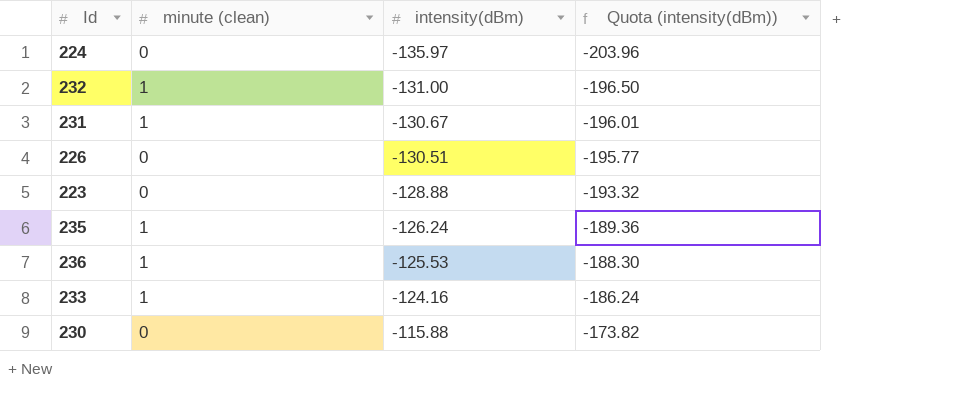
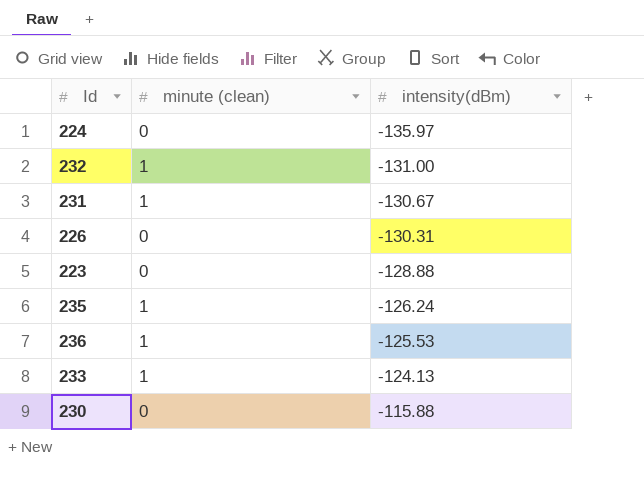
column Quota (intensity(dBm)) | formula: [intensity(dBm)] * 1.5 -> none
226 | intensity(dBm): -130.51 -> -130.31
233 | intensity(dBm): -124.16 -> -124.13

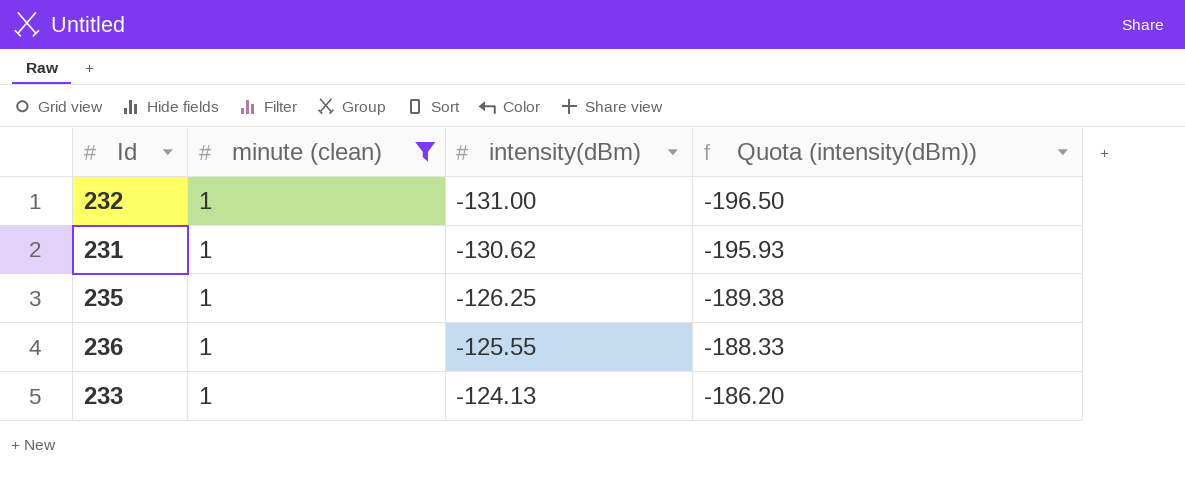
filter: none -> minute (clean) = 1
column Quota (intensity(dBm)) | formula: none -> [intensity(dBm)] * 1.5
231 | intensity(dBm): -130.67 -> -130.62
235 | intensity(dBm): -126.24 -> -126.25
236 | intensity(dBm): -125.53 -> -125.55

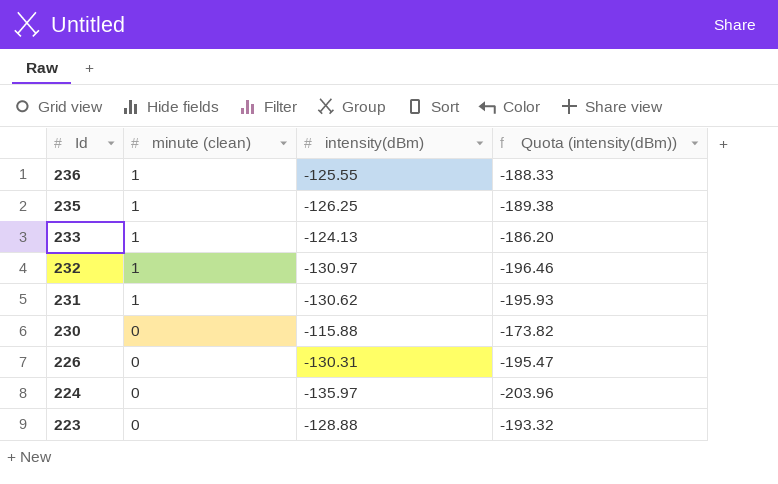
filter: minute (clean) = 1 -> none
row order: intensity(dBm) ascending -> Id descending
232 | intensity(dBm): -131.00 -> -130.97
232 | Quota (intensity(dBm)): -196.50 -> -196.46

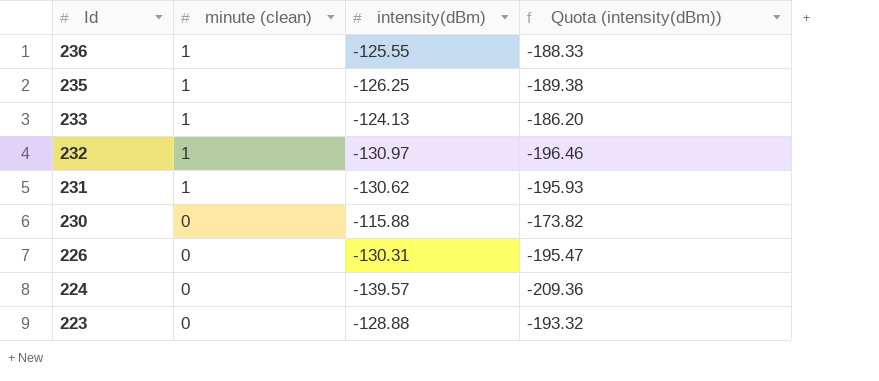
224 | intensity(dBm): -135.97 -> -139.57
224 | Quota (intensity(dBm)): -203.96 -> -209.36

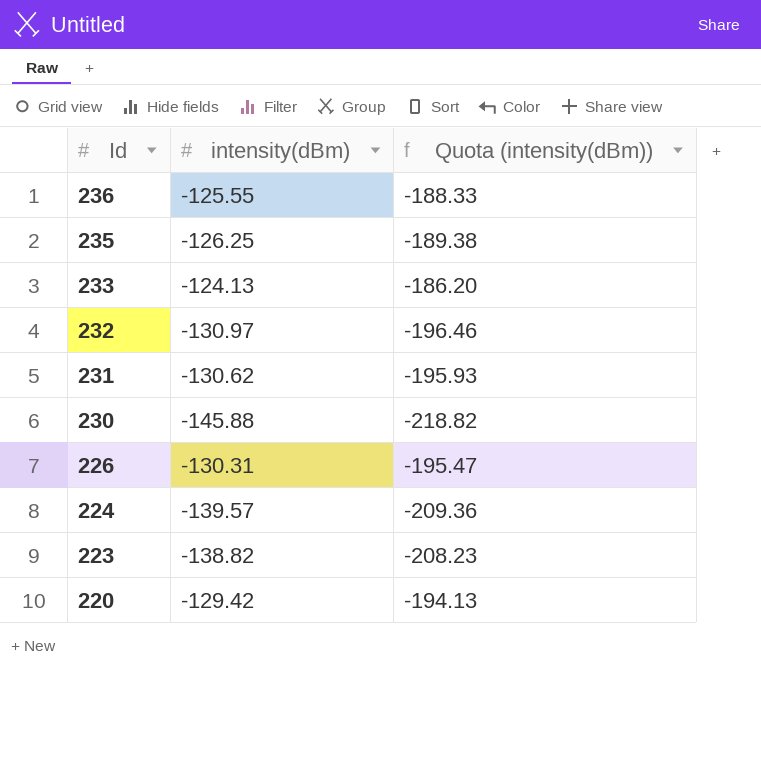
column minute (clean) | position: 2 -> none
230 | intensity(dBm): -115.88 -> -145.88
230 | Quota (intensity(dBm)): -173.82 -> -218.82
223 | intensity(dBm): -128.88 -> -138.82
223 | Quota (intensity(dBm)): -193.32 -> -208.23
row 220: none -> -129.42 | -194.13

